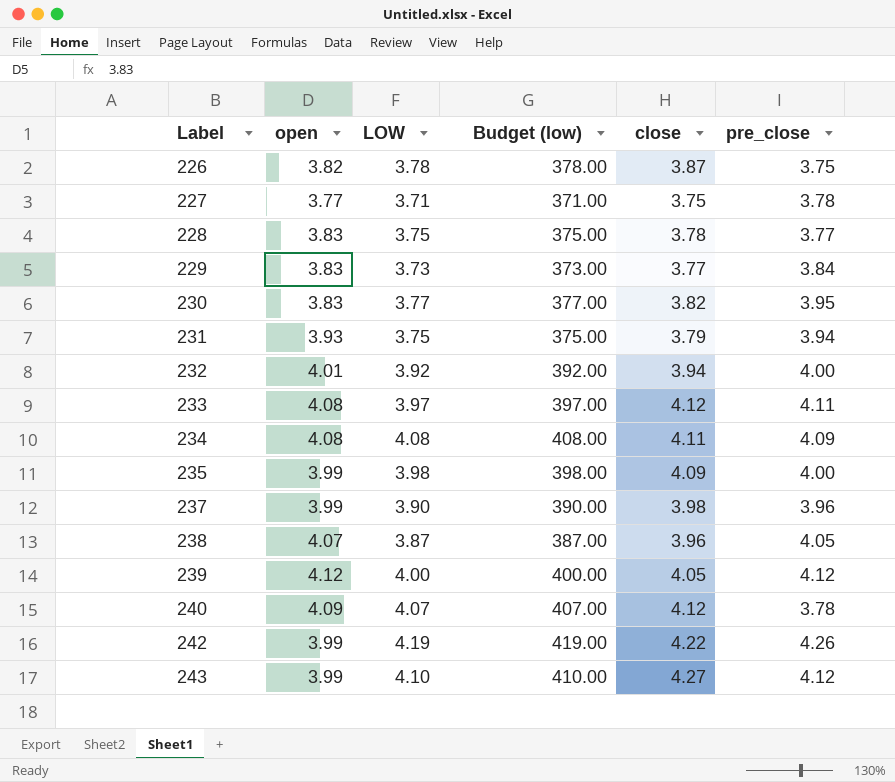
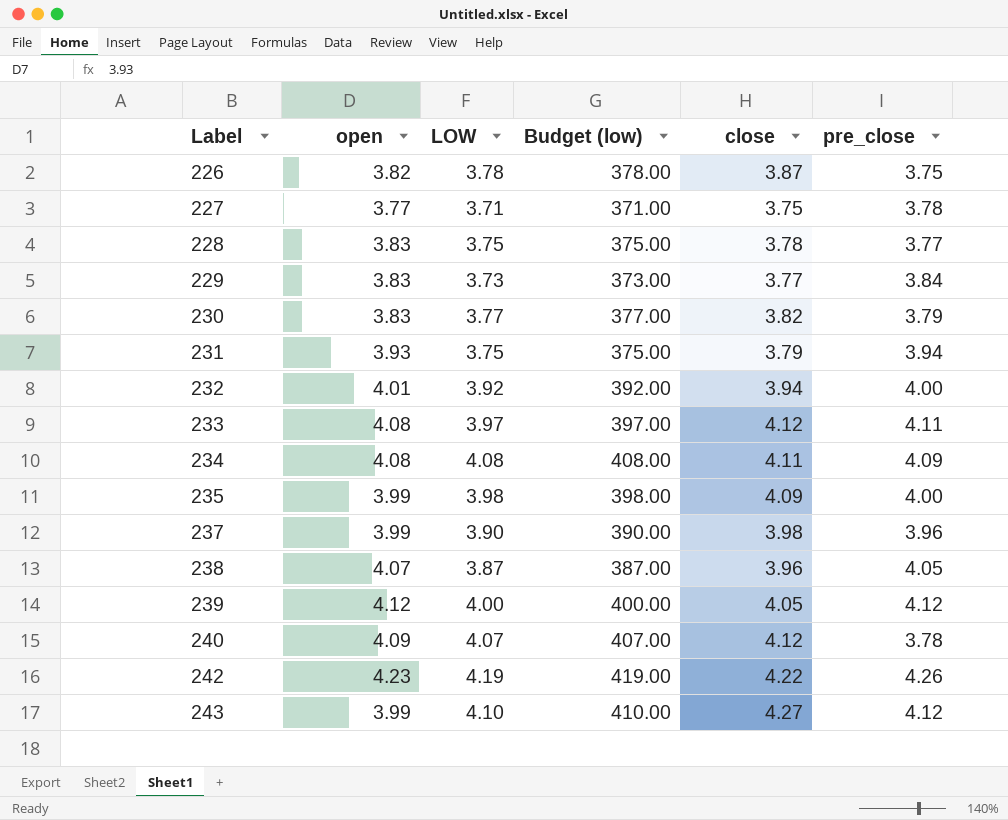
230 | pre_close: 3.95 -> 3.79
242 | open: 3.99 -> 4.23

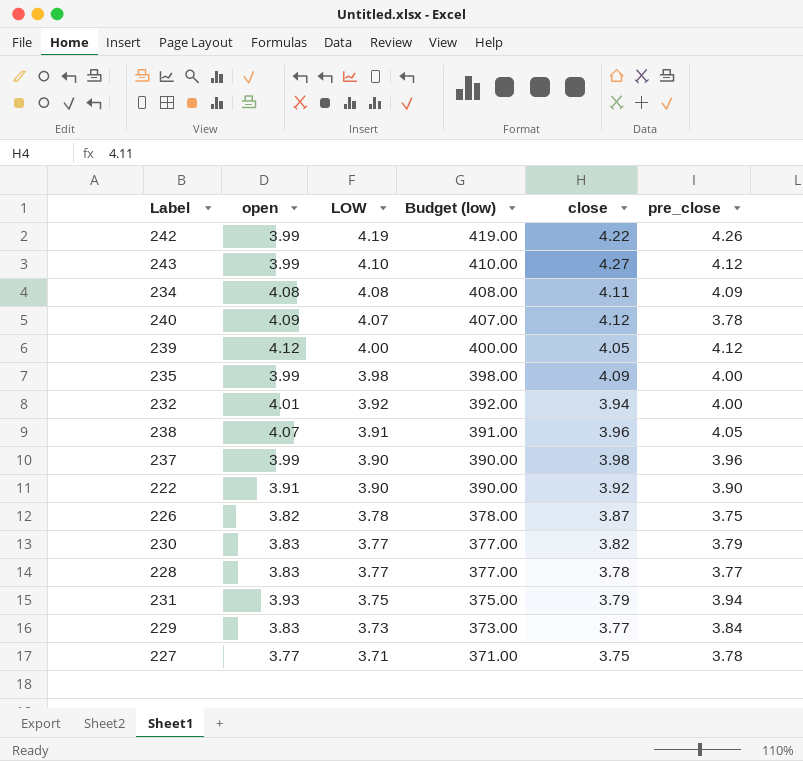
row order: Label ascending -> LOW descending
row 233: 4.08 | 3.97 | 397.00 | 4.12 | 4.11 -> none
242 | open: 4.23 -> 3.99
238 | LOW: 3.87 -> 3.91
238 | Budget (low): 387.00 -> 391.00
row 222: none -> 3.91 | 3.90 | 390.00 | 3.92 | 3.90
228 | LOW: 3.75 -> 3.77
228 | Budget (low): 375.00 -> 377.00

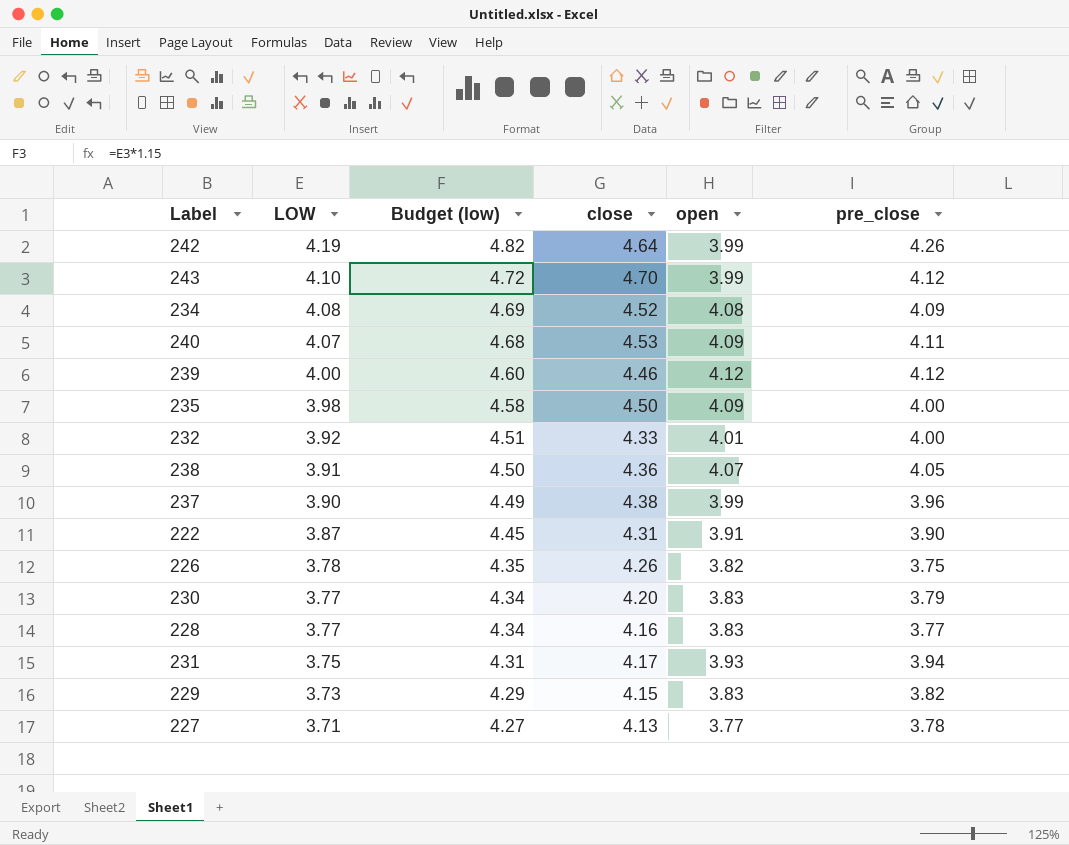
column Budget (low) | formula: [LOW] * 100 -> [LOW] * 1.15
column open | position: 2 -> 5
242 | close: 4.22 -> 4.64
243 | close: 4.27 -> 4.70
234 | close: 4.11 -> 4.52
240 | close: 4.12 -> 4.53
240 | pre_close: 3.78 -> 4.11
239 | close: 4.05 -> 4.46
235 | close: 4.09 -> 4.50
235 | open: 3.99 -> 4.09
232 | close: 3.94 -> 4.33
238 | close: 3.96 -> 4.36
237 | close: 3.98 -> 4.38
222 | LOW: 3.90 -> 3.87
222 | close: 3.92 -> 4.31
226 | close: 3.87 -> 4.26
230 | close: 3.82 -> 4.20
228 | close: 3.78 -> 4.16
231 | close: 3.79 -> 4.17
229 | close: 3.77 -> 4.15
229 | pre_close: 3.84 -> 3.82
227 | close: 3.75 -> 4.13

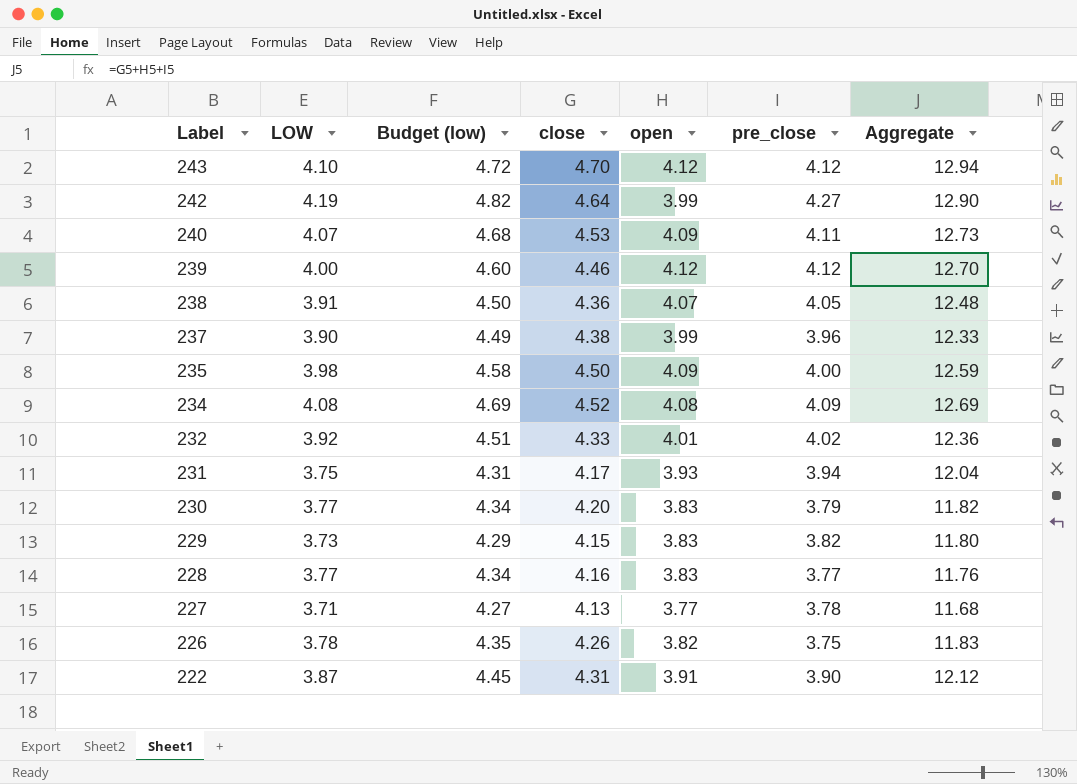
row order: LOW descending -> Label descending
column Aggregate | formula: none -> [close] + [open] + [pre_close]
243 | open: 3.99 -> 4.12
242 | pre_close: 4.26 -> 4.27
232 | pre_close: 4.00 -> 4.02

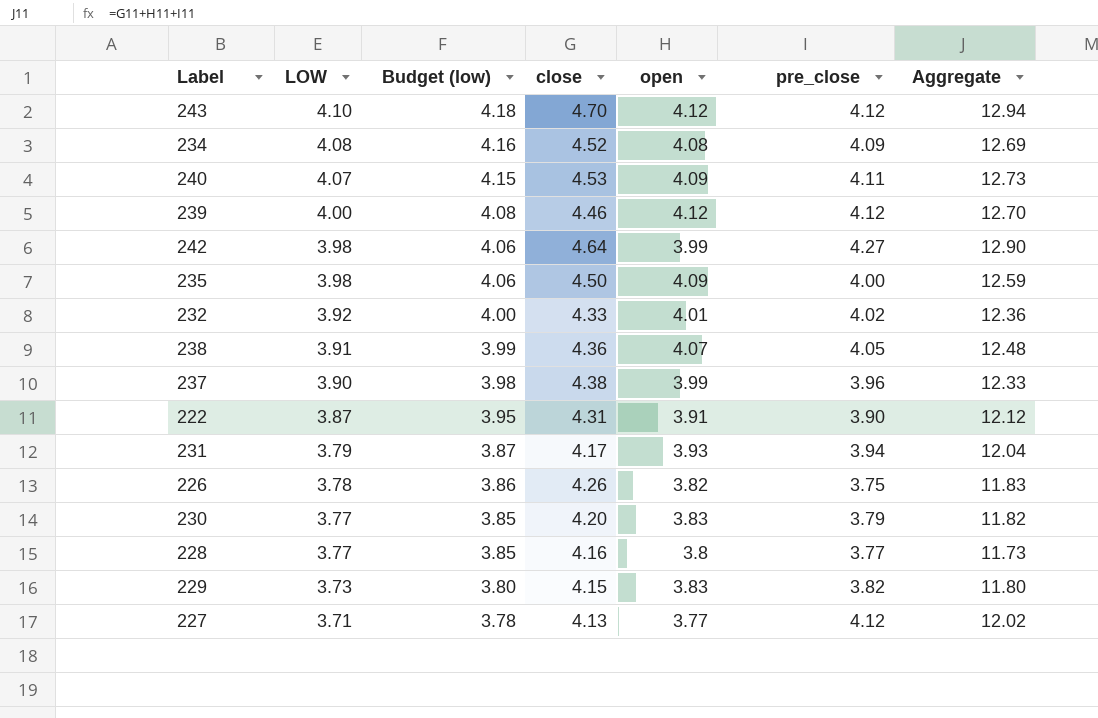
row order: Label descending -> LOW descending
column Budget (low) | formula: [LOW] * 1.15 -> [LOW] * 1.02
242 | LOW: 4.19 -> 3.98
231 | LOW: 3.75 -> 3.79
228 | open: 3.83 -> 3.8
228 | Aggregate: 11.76 -> 11.73
227 | pre_close: 3.78 -> 4.12
227 | Aggregate: 11.68 -> 12.02

